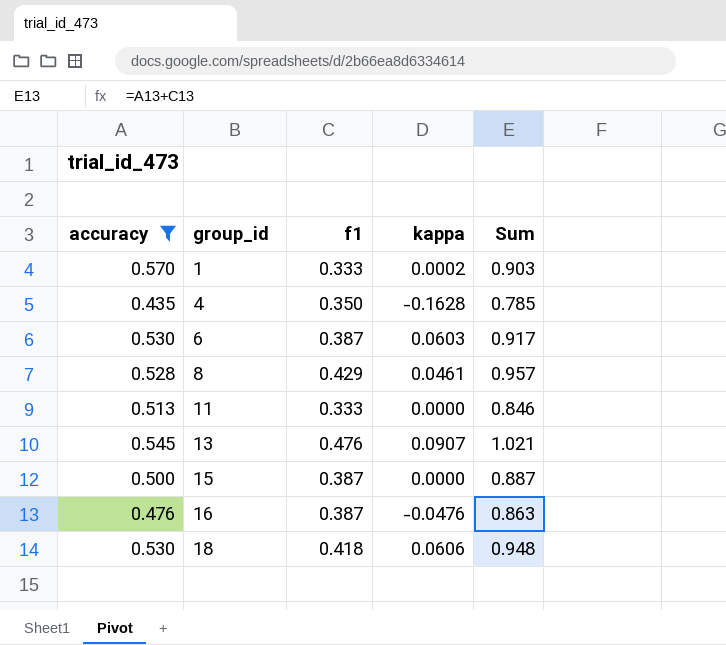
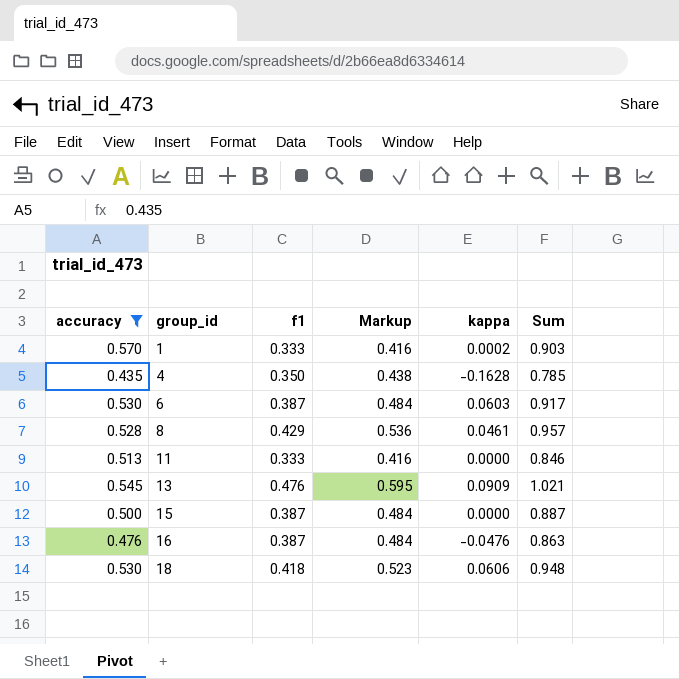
column Markup | formula: none -> [f1] * 1.25
13 | kappa: 0.0907 -> 0.0909

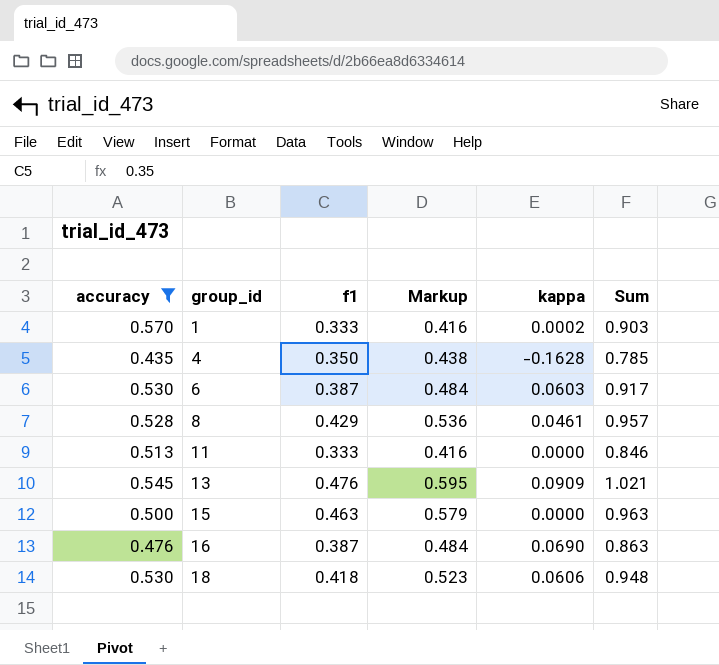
15 | f1: 0.387 -> 0.463
15 | Markup: 0.484 -> 0.579
15 | Sum: 0.887 -> 0.963
16 | kappa: -0.0476 -> 0.0690

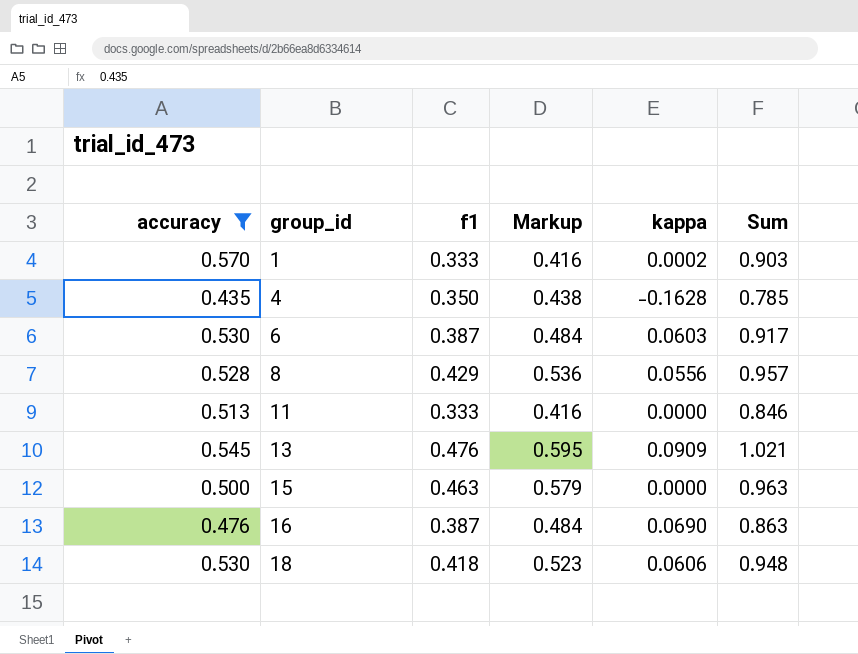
8 | kappa: 0.0461 -> 0.0556

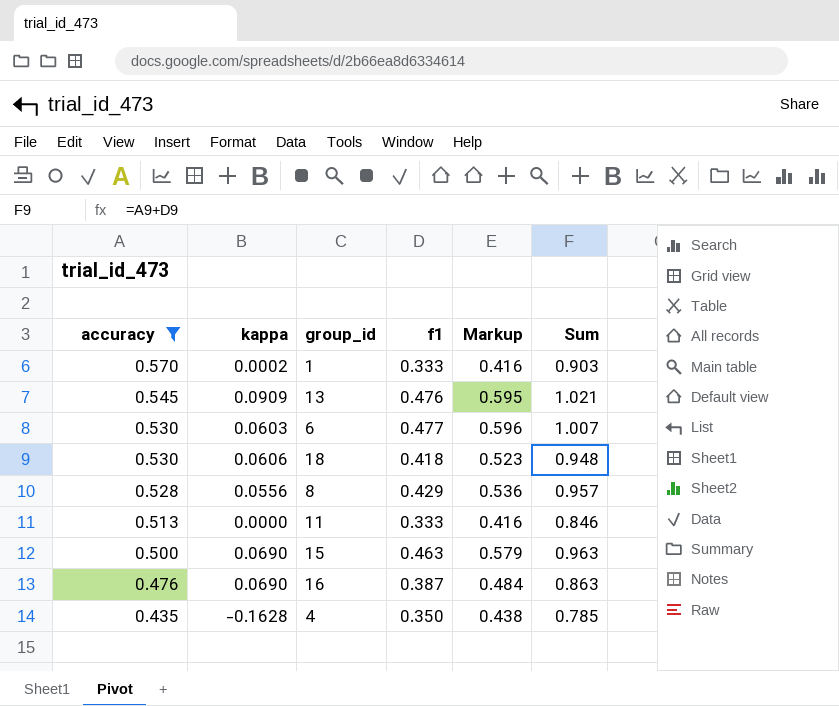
row order: group_id ascending -> accuracy descending
column kappa | position: 5 -> 2
6 | f1: 0.387 -> 0.477
6 | Markup: 0.484 -> 0.596
6 | Sum: 0.917 -> 1.007
15 | kappa: 0.0000 -> 0.0690

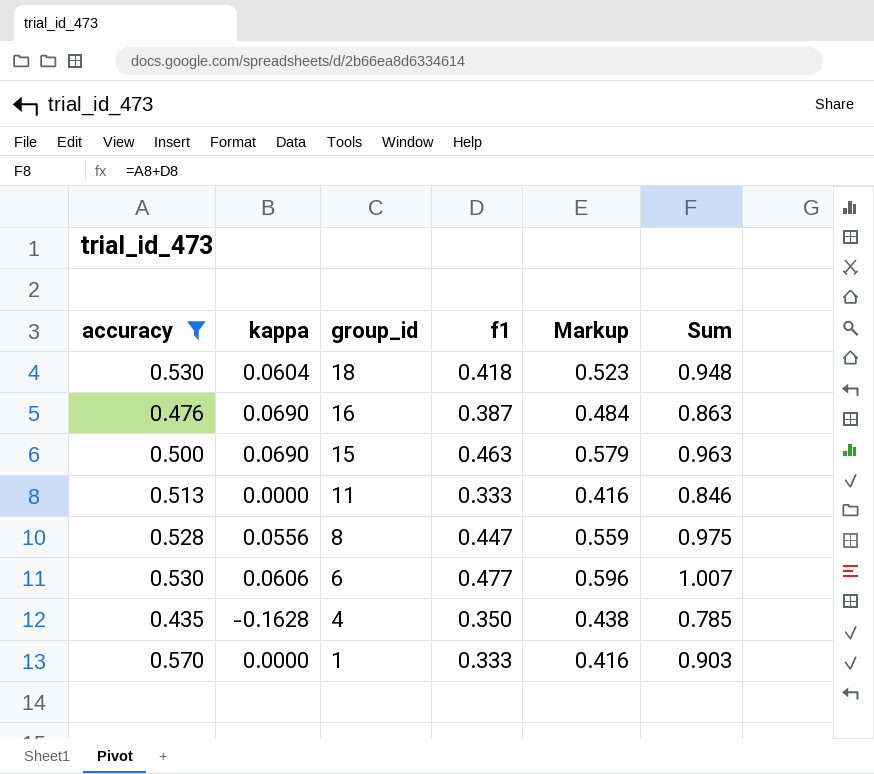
row order: accuracy descending -> group_id descending
row 13: 0.545 | 0.0909 | 0.476 | 0.595 | 1.021 -> none
18 | kappa: 0.0606 -> 0.0604
8 | f1: 0.429 -> 0.447
8 | Markup: 0.536 -> 0.559
8 | Sum: 0.957 -> 0.975
6 | kappa: 0.0603 -> 0.0606
1 | kappa: 0.0002 -> 0.0000

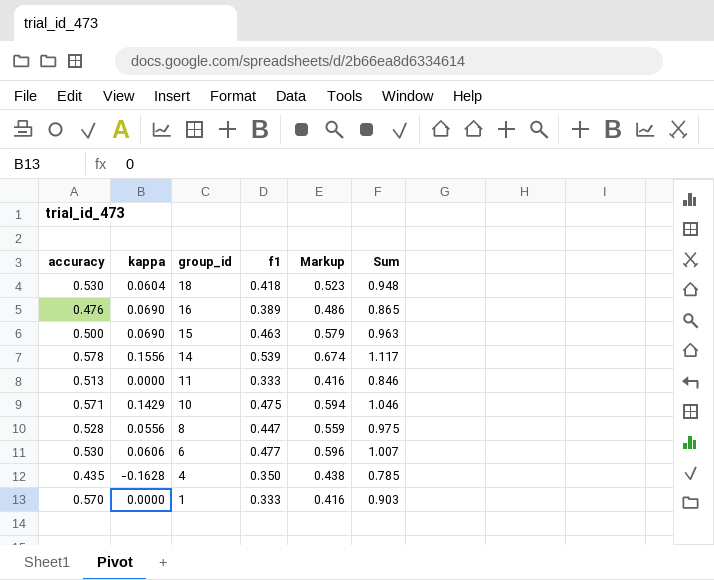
filter: accuracy <= 0.570 -> none
16 | f1: 0.387 -> 0.389
16 | Markup: 0.484 -> 0.486
16 | Sum: 0.863 -> 0.865

